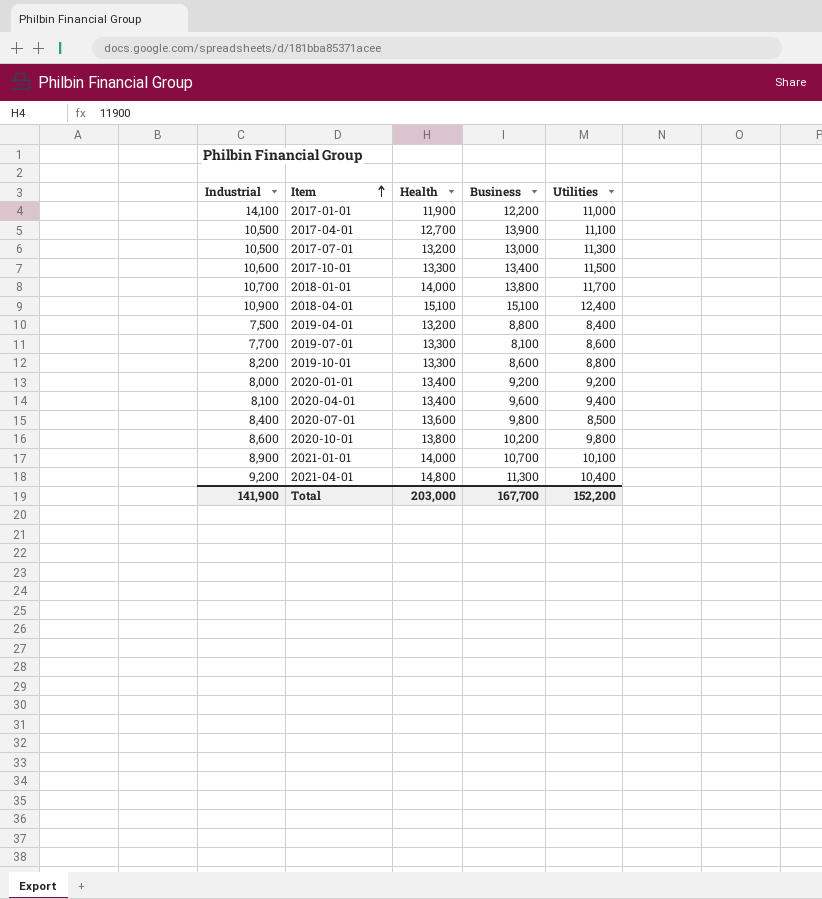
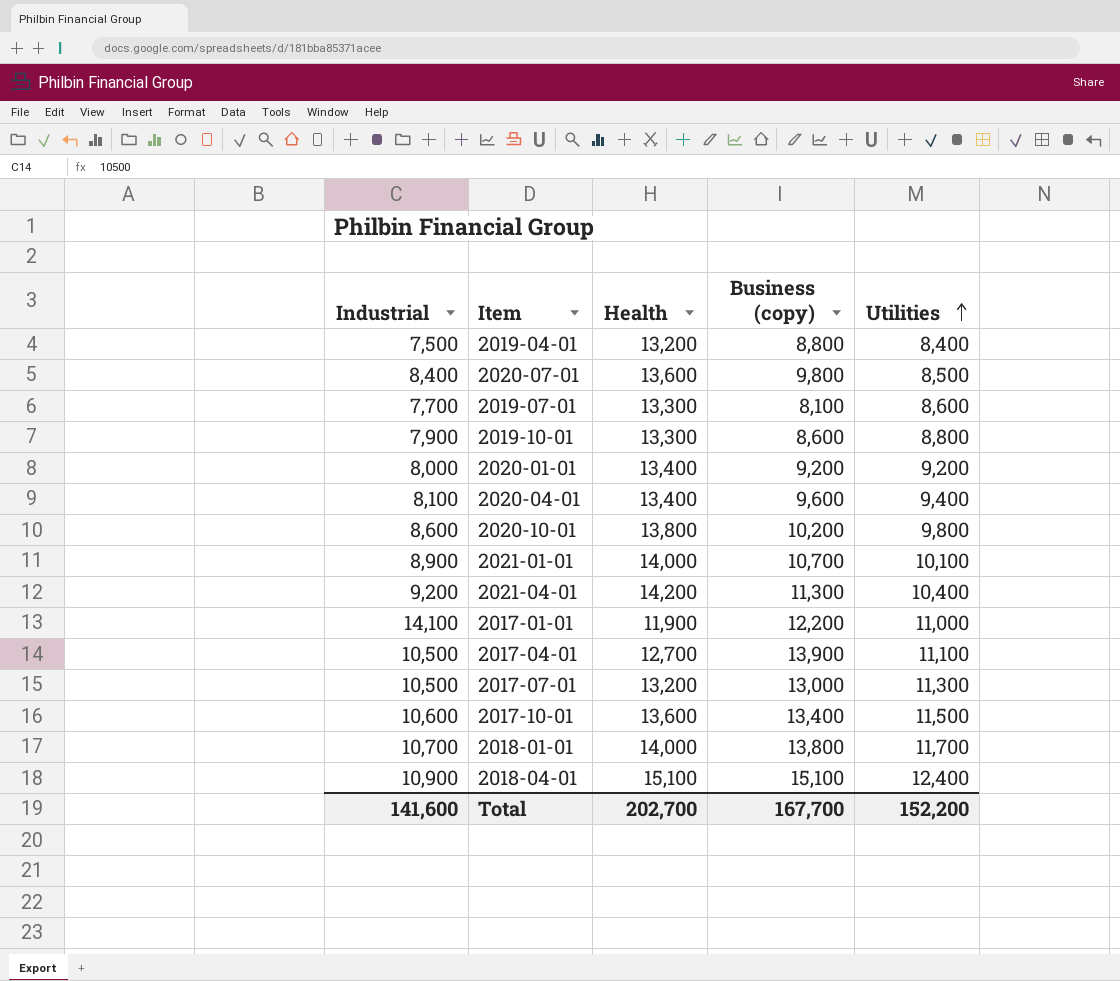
row order: Item ascending -> Utilities ascending
column name: Business -> Business (copy)
2019-10-01 | Industrial: 8,200 -> 7,900
2021-04-01 | Health: 14,800 -> 14,200
2017-10-01 | Health: 13,300 -> 13,600
Total | Industrial: 141,900 -> 141,600
Total | Health: 203,000 -> 202,700

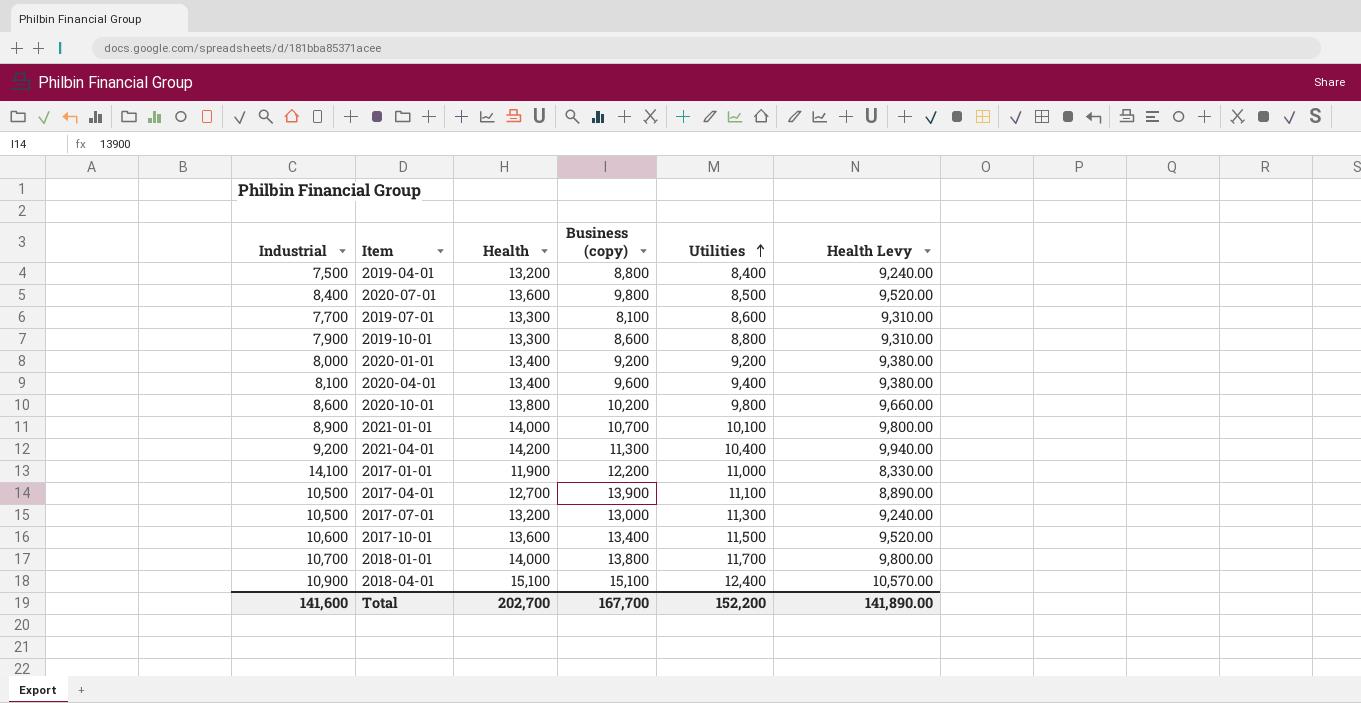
column Health Levy | formula: none -> [Health] * 0.7

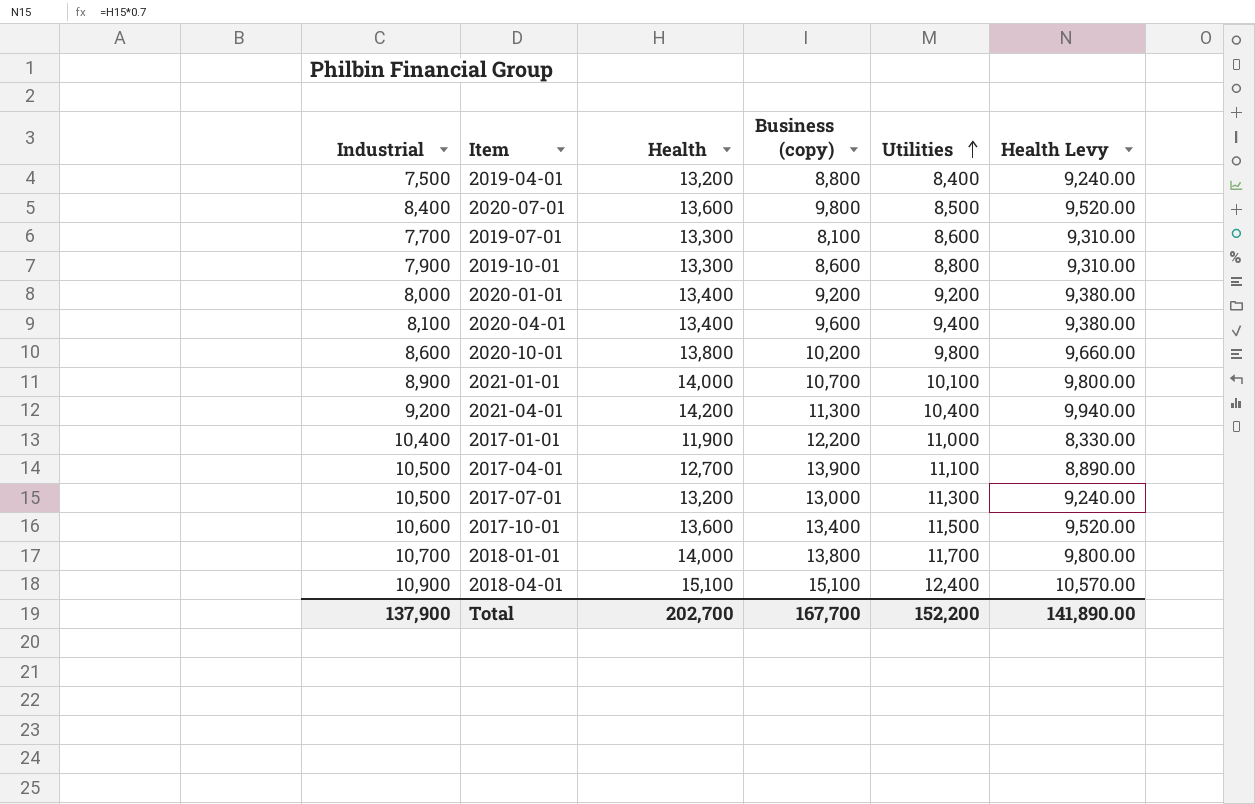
2017-01-01 | Industrial: 14,100 -> 10,400
Total | Industrial: 141,600 -> 137,900

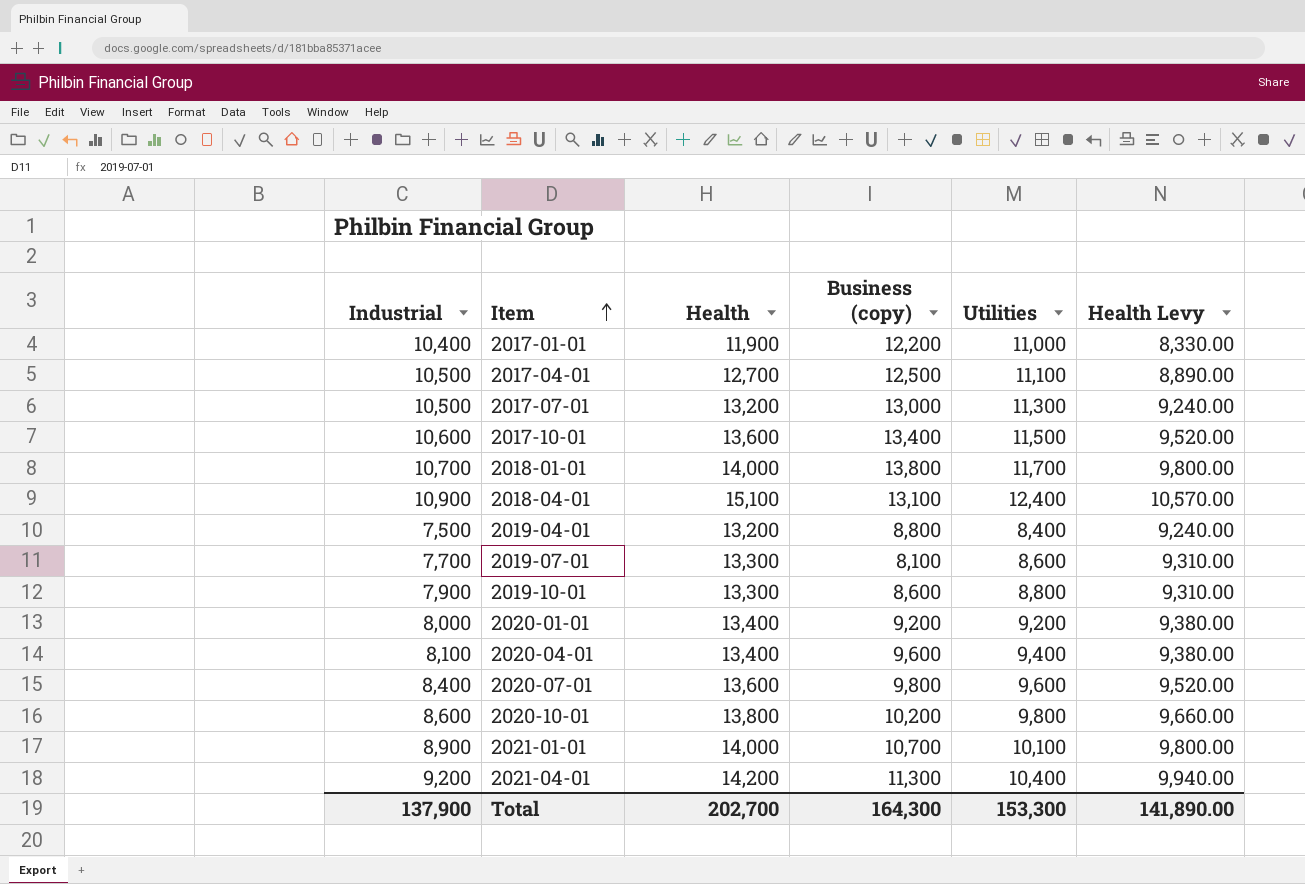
row order: Utilities ascending -> Item ascending
2017-04-01 | Business (copy): 13,900 -> 12,500
2018-04-01 | Business (copy): 15,100 -> 13,100
2020-07-01 | Utilities: 8,500 -> 9,600
Total | Business (copy): 167,700 -> 164,300
Total | Utilities: 152,200 -> 153,300

